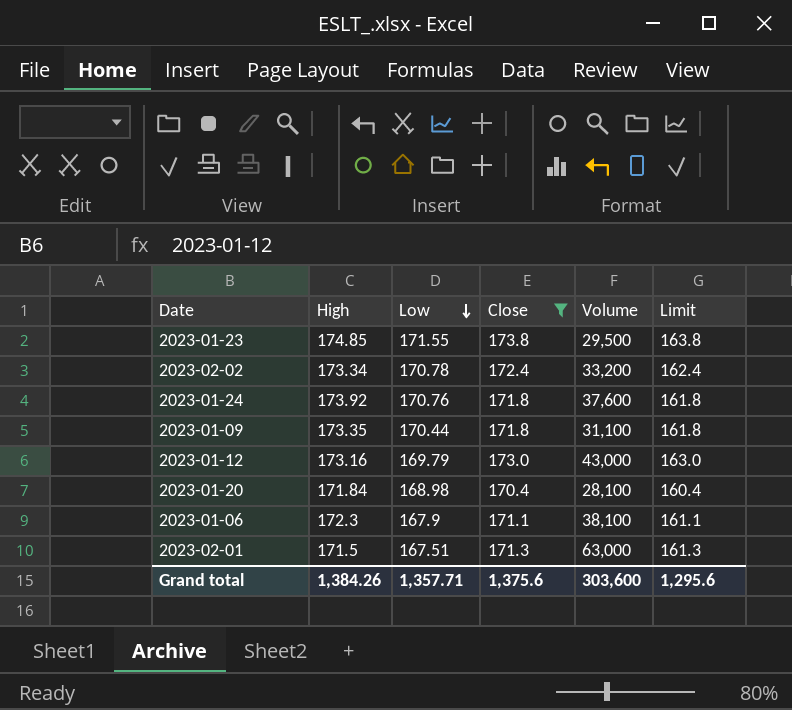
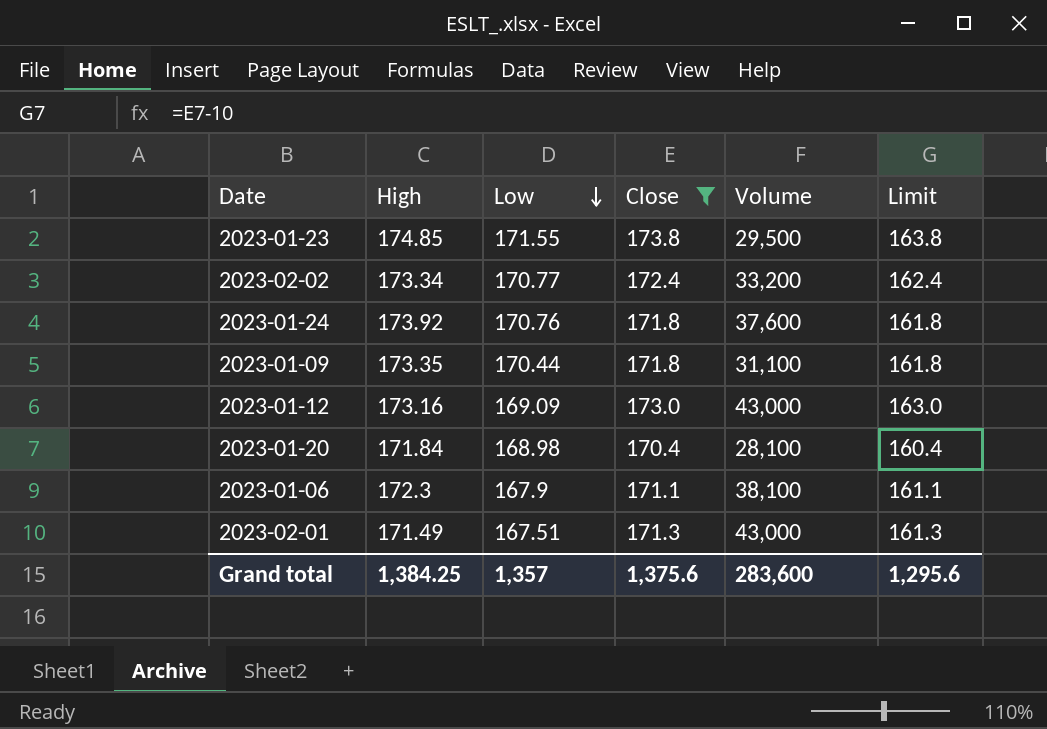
2023-02-02 | Low: 170.78 -> 170.77
2023-01-12 | Low: 169.79 -> 169.09
2023-02-01 | High: 171.5 -> 171.49
2023-02-01 | Volume: 63,000 -> 43,000
Grand total | High: 1,384.26 -> 1,384.25
Grand total | Low: 1,357.71 -> 1,357
Grand total | Volume: 303,600 -> 283,600

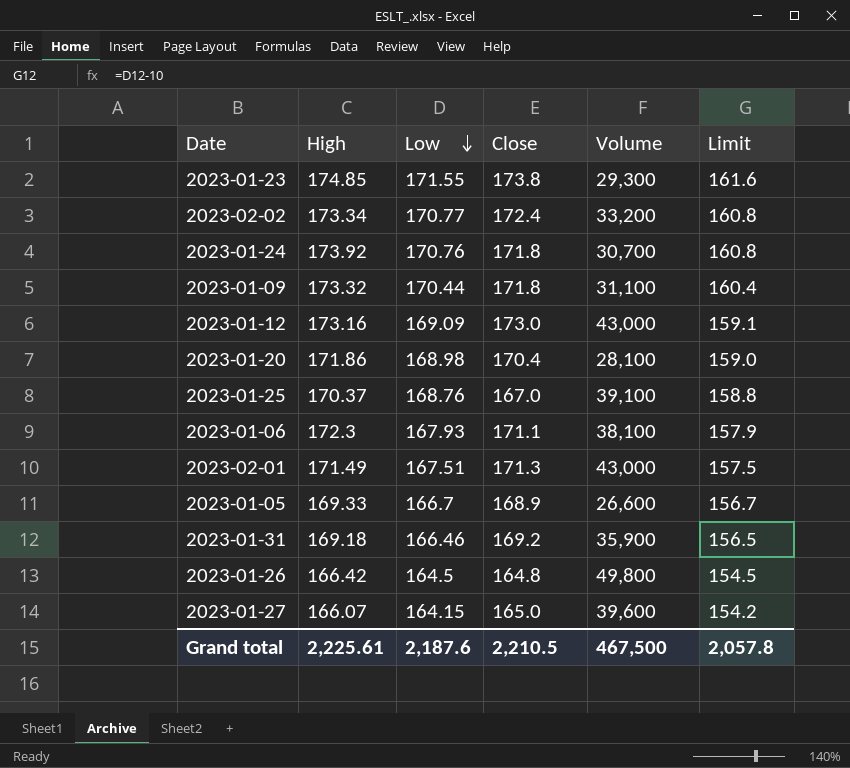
filter: Close >= 170.4 -> none
column Limit | formula: [Close] - 10 -> [Low] - 10
2023-01-23 | Volume: 29,500 -> 29,300
2023-01-24 | Volume: 37,600 -> 30,700
2023-01-09 | High: 173.35 -> 173.32
2023-01-20 | High: 171.84 -> 171.86
2023-01-06 | Low: 167.9 -> 167.93
Grand total | High: 1,384.25 -> 2,225.61
Grand total | Low: 1,357 -> 2,187.6
Grand total | Close: 1,375.6 -> 2,210.5
Grand total | Volume: 283,600 -> 467,500
Grand total | Limit: 1,295.6 -> 2,057.8

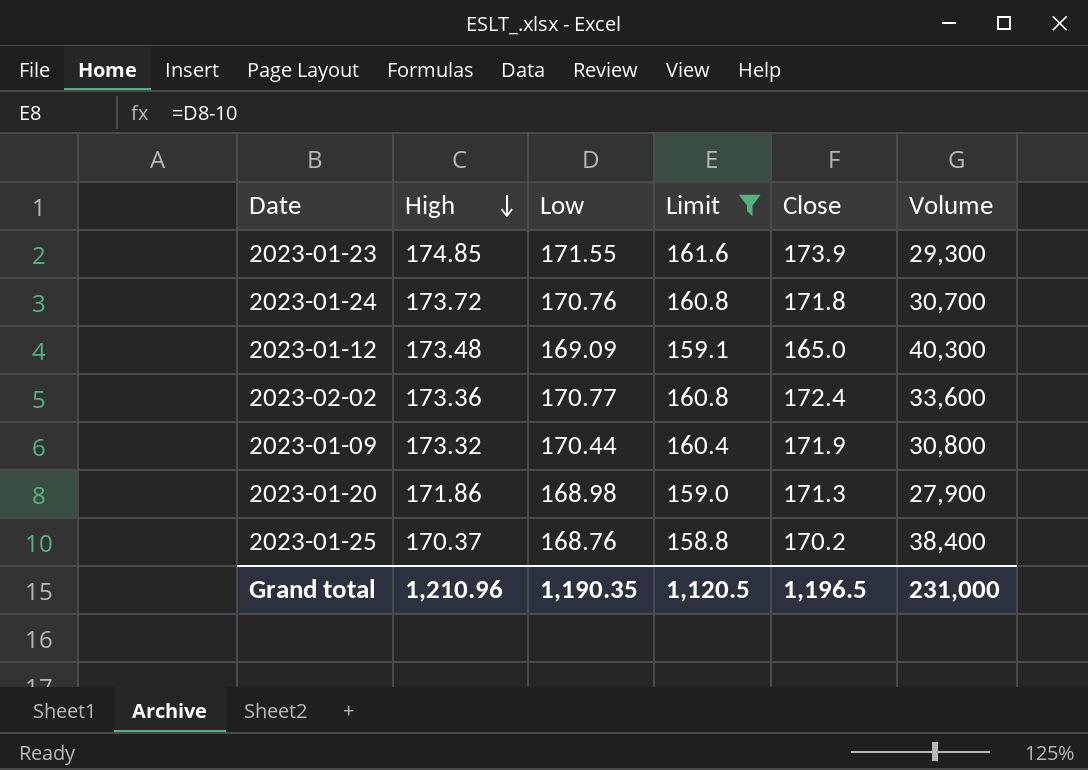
filter: none -> Limit >= 158.8
row order: Low descending -> High descending
column Limit | position: 6 -> 4
2023-01-23 | Close: 173.8 -> 173.9
2023-01-24 | High: 173.92 -> 173.72
2023-01-12 | High: 173.16 -> 173.48
2023-01-12 | Close: 173.0 -> 165.0
2023-01-12 | Volume: 43,000 -> 40,300
2023-02-02 | High: 173.34 -> 173.36
2023-02-02 | Volume: 33,200 -> 33,600
2023-01-09 | Close: 171.8 -> 171.9
2023-01-09 | Volume: 31,100 -> 30,800
2023-01-20 | Close: 170.4 -> 171.3
2023-01-20 | Volume: 28,100 -> 27,900
2023-01-25 | Close: 167.0 -> 170.2
2023-01-25 | Volume: 39,100 -> 38,400
Grand total | High: 2,225.61 -> 1,210.96
Grand total | Low: 2,187.6 -> 1,190.35
Grand total | Limit: 2,057.8 -> 1,120.5
Grand total | Close: 2,210.5 -> 1,196.5
Grand total | Volume: 467,500 -> 231,000

